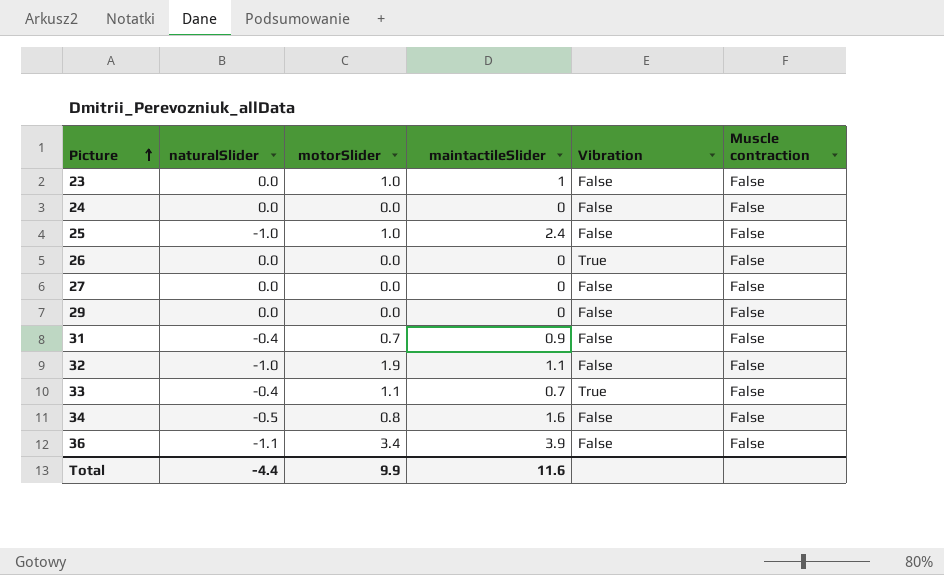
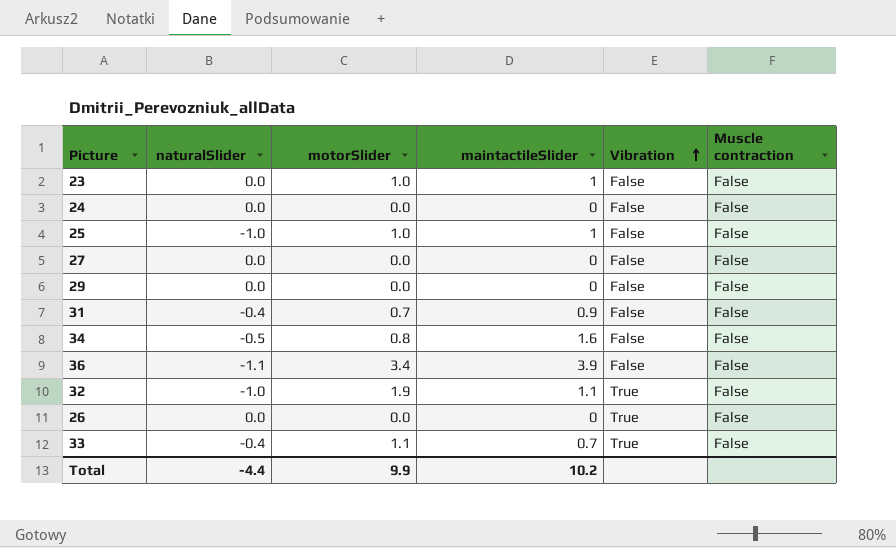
row order: Picture ascending -> Vibration ascending
25 | maintactileSlider: 2.4 -> 1
32 | Vibration: False -> True
Total | maintactileSlider: 11.6 -> 10.2

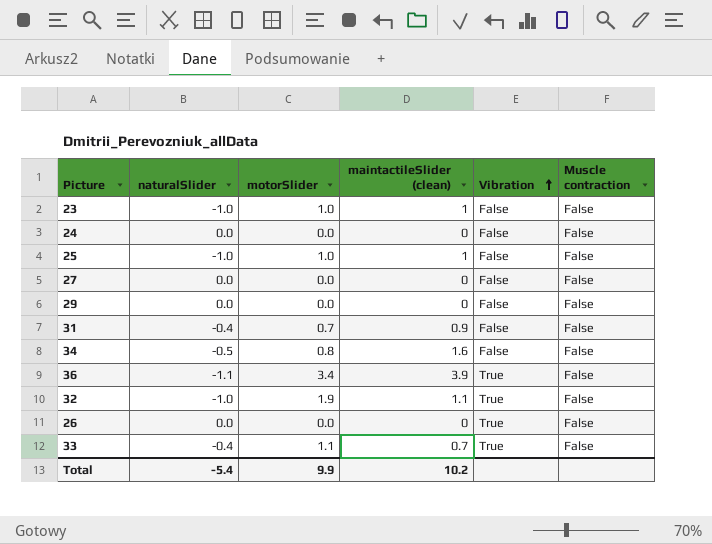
column name: maintactileSlider -> maintactileSlider (clean)
23 | naturalSlider: 0.0 -> -1.0
36 | Vibration: False -> True
Total | naturalSlider: -4.4 -> -5.4

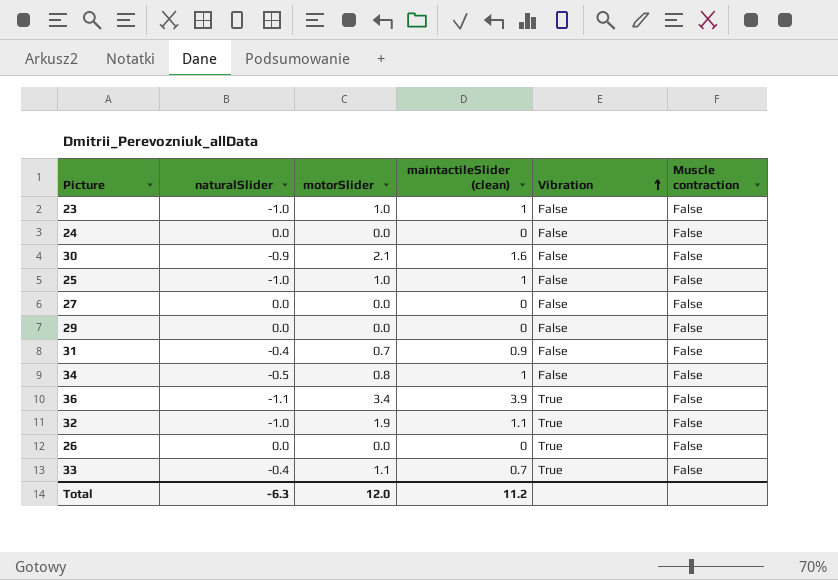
row 30: none -> -0.9 | 2.1 | 1.6 | False | False
34 | maintactileSlider (clean): 1.6 -> 1
Total | naturalSlider: -5.4 -> -6.3
Total | motorSlider: 9.9 -> 12.0
Total | maintactileSlider (clean): 10.2 -> 11.2

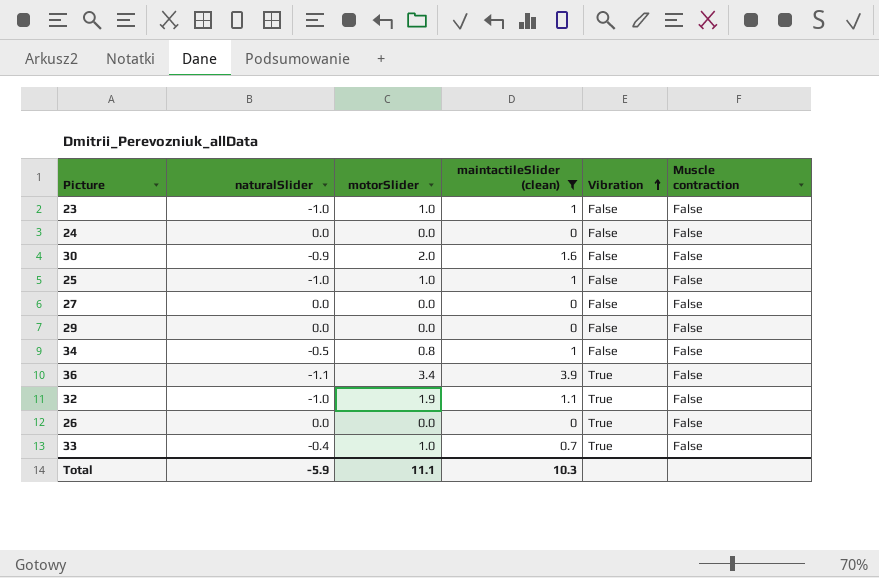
filter: none -> maintactileSlider (clean) != 0.9
30 | motorSlider: 2.1 -> 2.0
33 | motorSlider: 1.1 -> 1.0
Total | naturalSlider: -6.3 -> -5.9
Total | motorSlider: 12.0 -> 11.1
Total | maintactileSlider (clean): 11.2 -> 10.3

